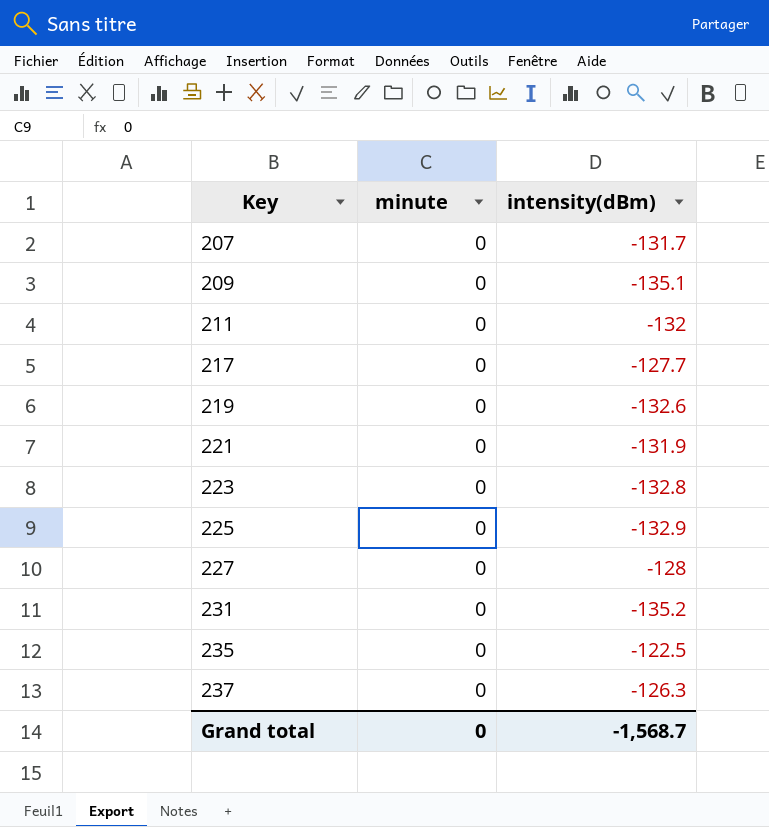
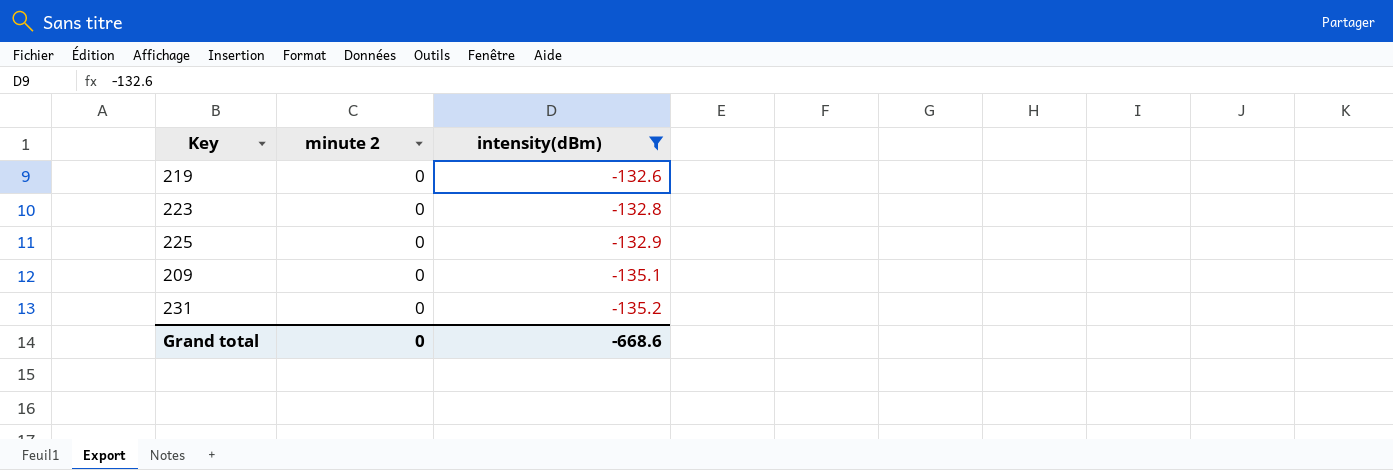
filter: none -> intensity(dBm) <= -132.6
row order: Key ascending -> intensity(dBm) descending
column name: minute -> minute 2
Grand total | intensity(dBm): -1,568.7 -> -668.6

